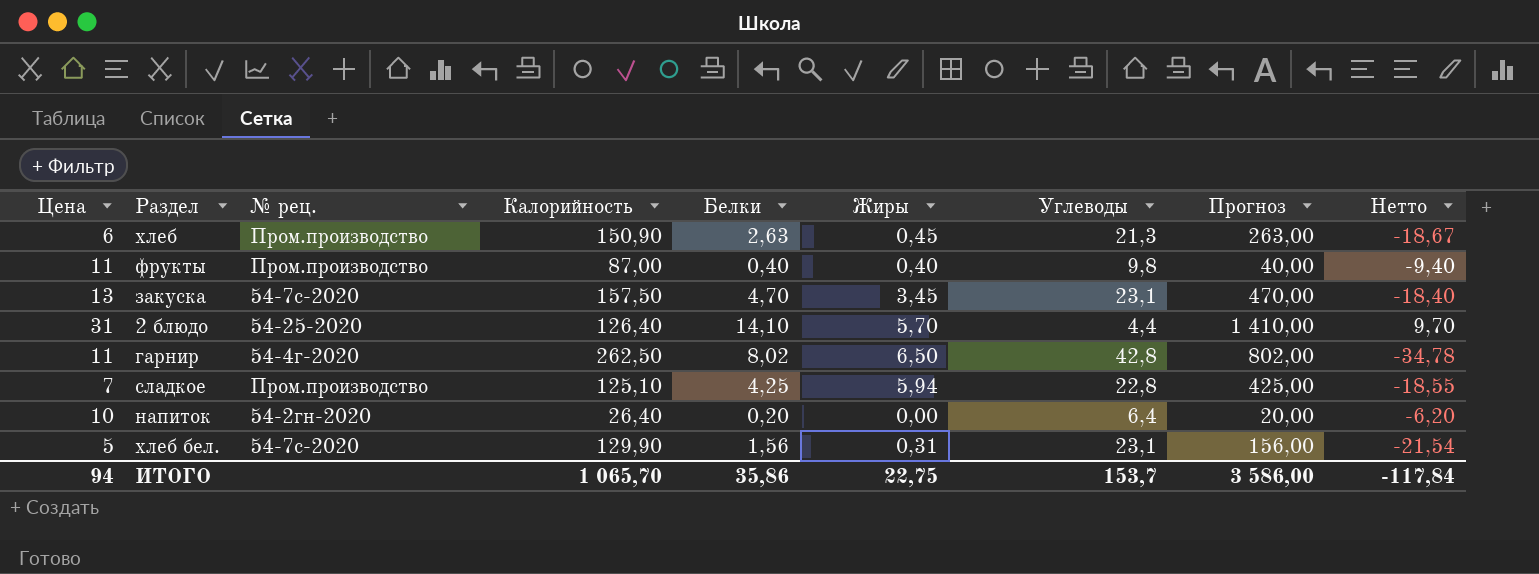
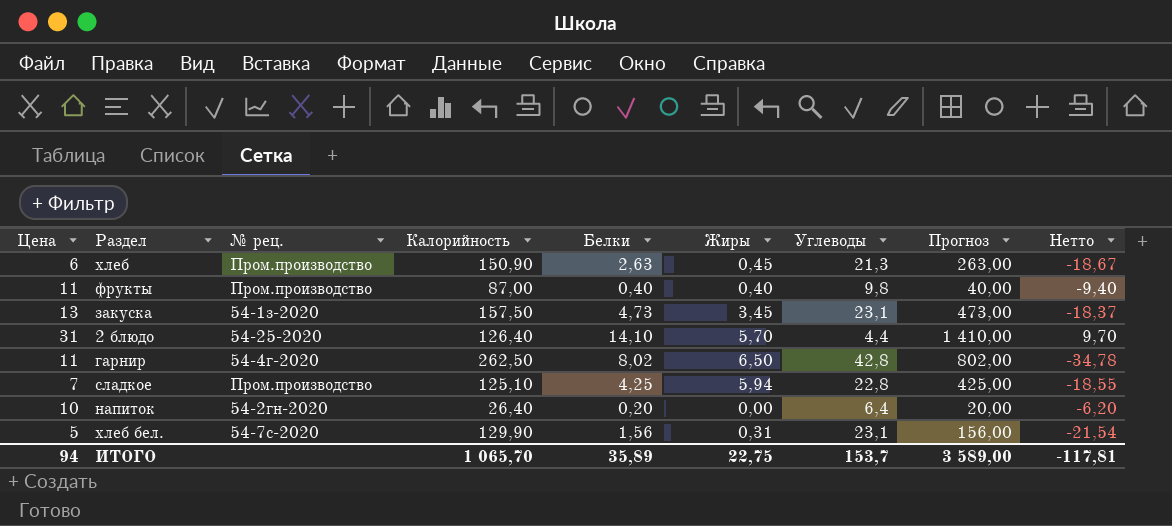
закуска | № рец.: 54-7с-2020 -> 54-1з-2020
закуска | Белки: 4,70 -> 4,73
закуска | Прогноз: 470,00 -> 473,00
закуска | Нетто: -18,40 -> -18,37
ИТОГО | Белки: 35,86 -> 35,89
ИТОГО | Прогноз: 3 586,00 -> 3 589,00
ИТОГО | Нетто: -117,84 -> -117,81

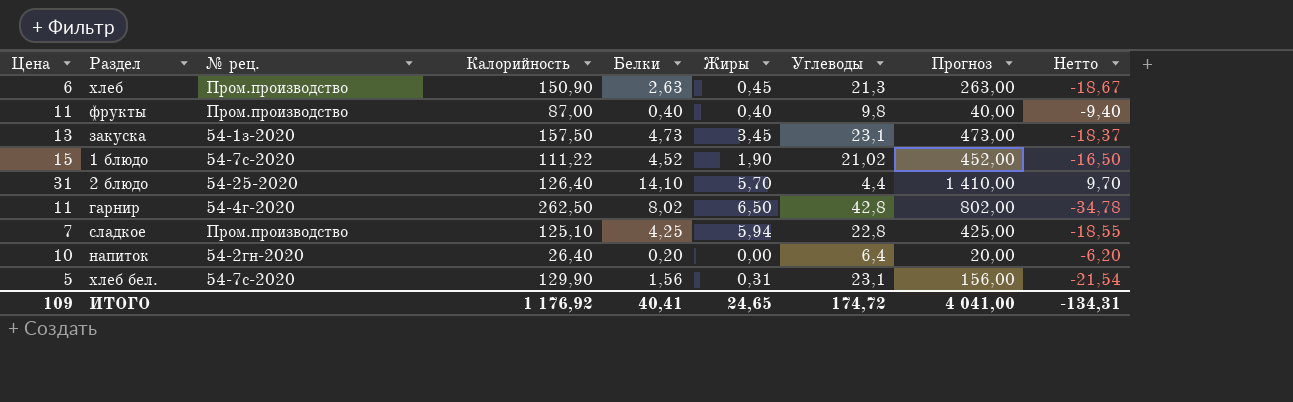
row 1 блюдо: none -> 15 | 54-7с-2020 | 111,22 | 4,52 | 1,90 | 21,02 | 452,00 | -16,50
ИТОГО | Цена: 94 -> 109
ИТОГО | Калорийность: 1 065,70 -> 1 176,92
ИТОГО | Белки: 35,89 -> 40,41
ИТОГО | Жиры: 22,75 -> 24,65
ИТОГО | Углеводы: 153,7 -> 174,72
ИТОГО | Прогноз: 3 589,00 -> 4 041,00
ИТОГО | Нетто: -117,81 -> -134,31

